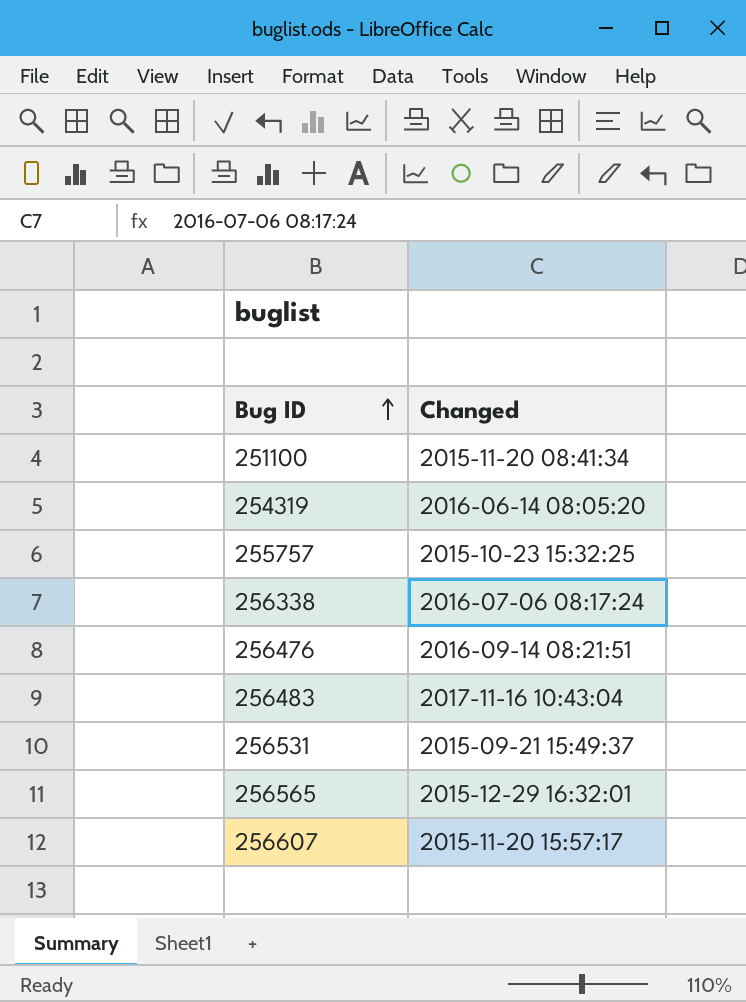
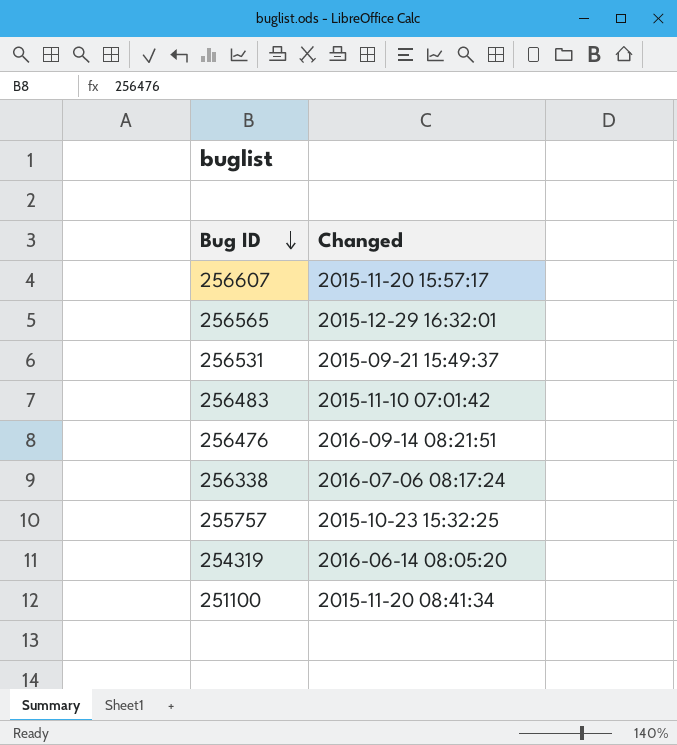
row order: Bug ID ascending -> Bug ID descending
256483 | Changed: 2017-11-16 10:43:04 -> 2015-11-10 07:01:42

